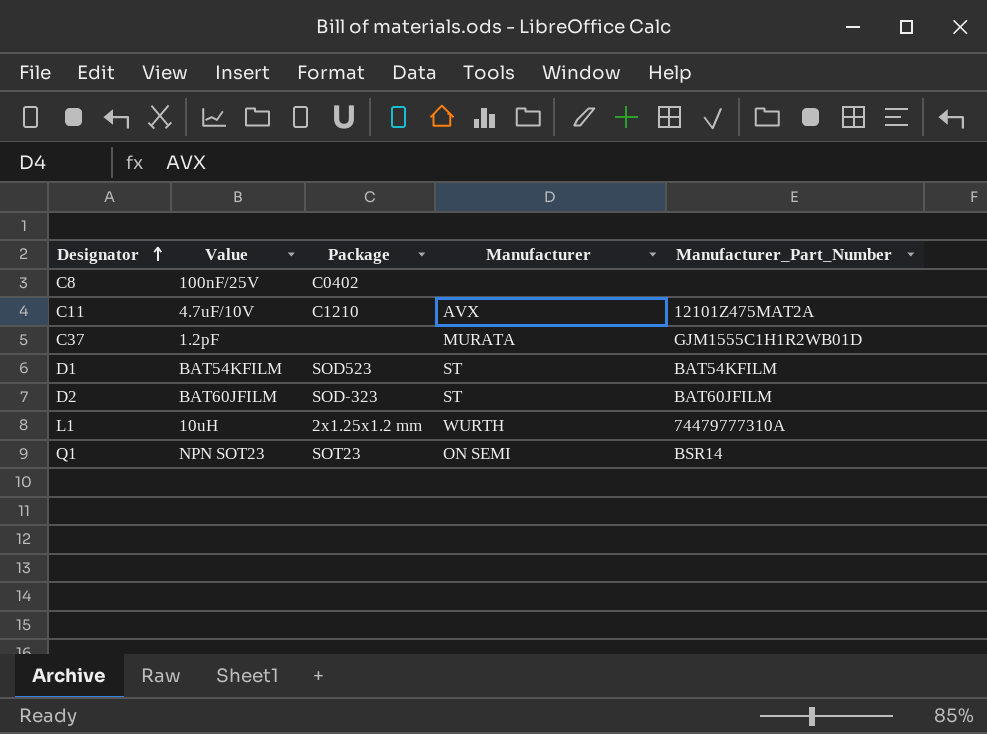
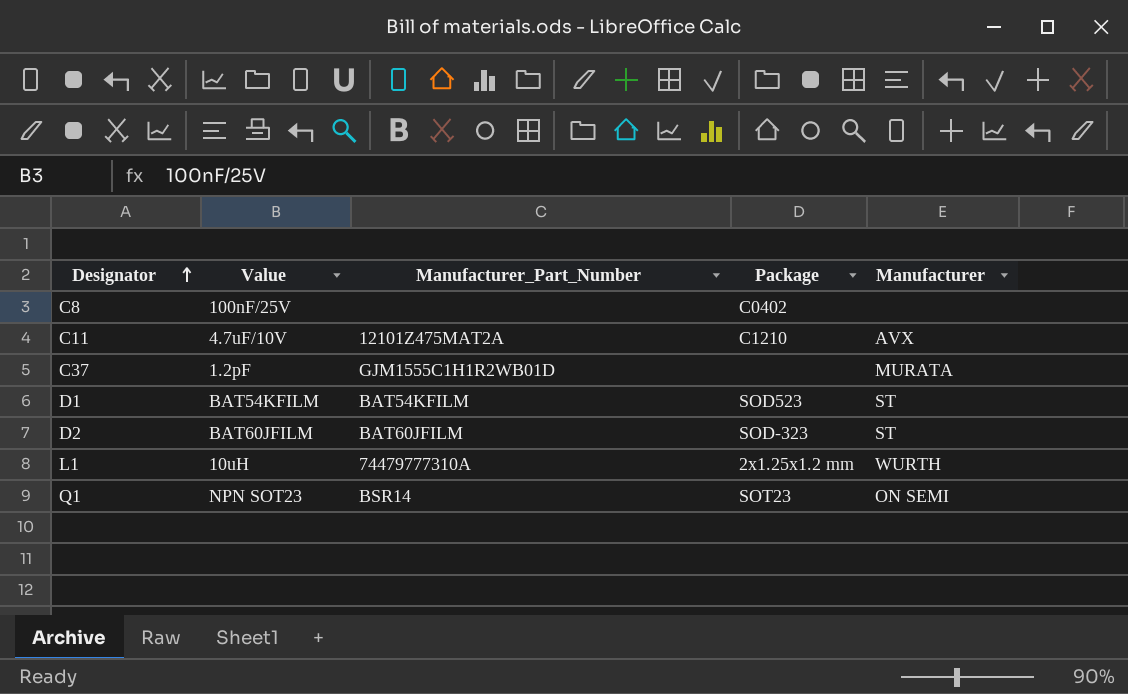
column Manufacturer_Part_Number | position: 5 -> 3

